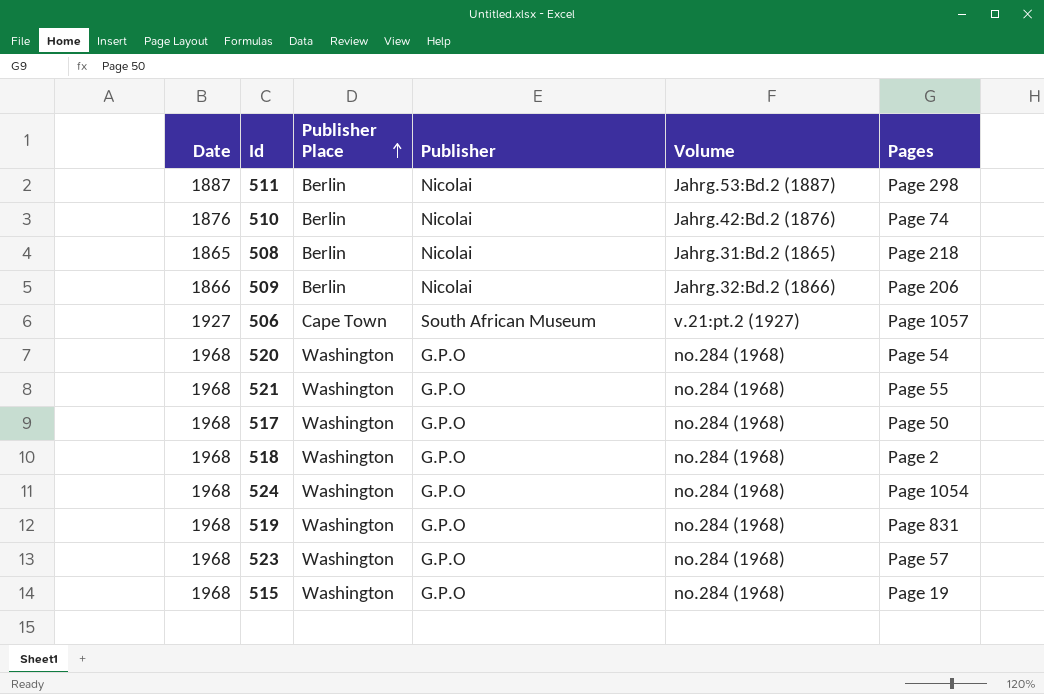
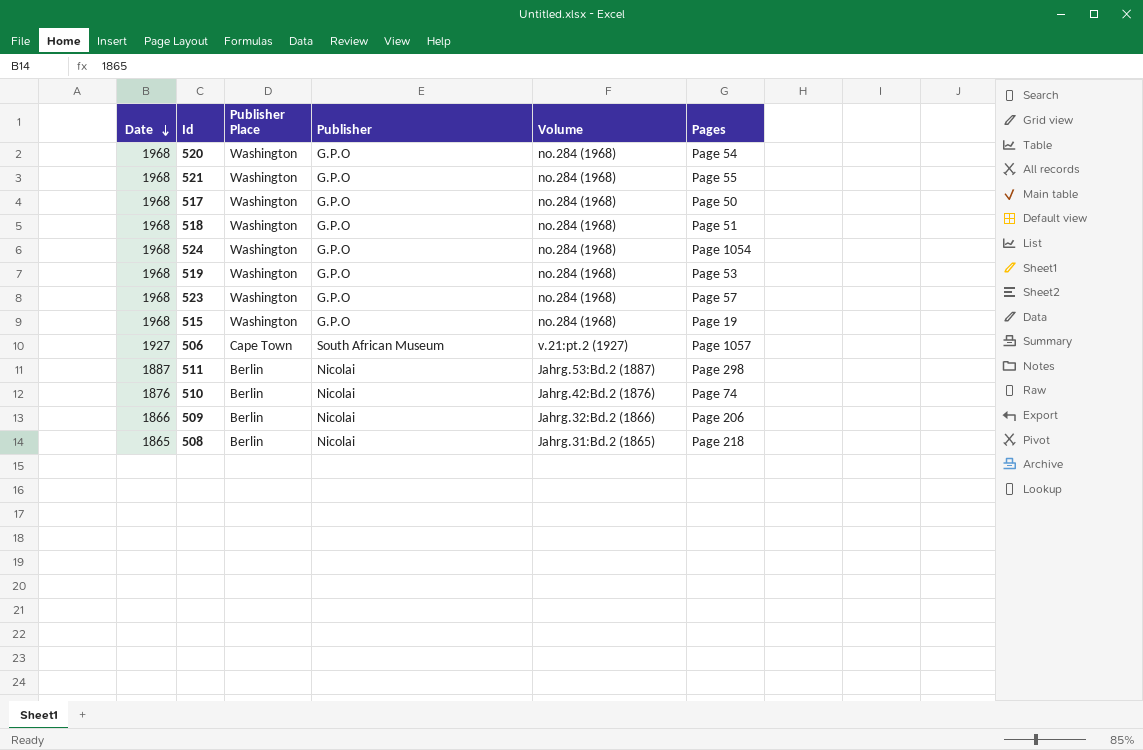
row order: Publisher Place ascending -> Date descending
518 | Pages: Page 2 -> Page 51
519 | Pages: Page 831 -> Page 53

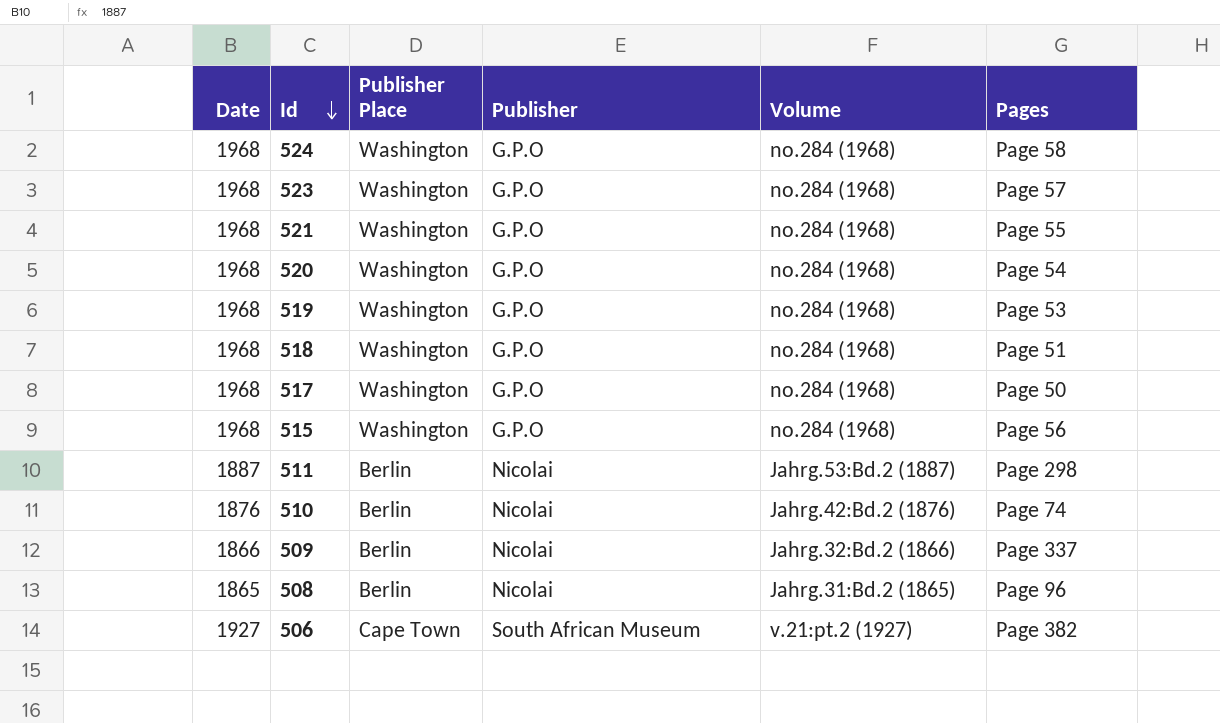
row order: Date descending -> Id descending
524 | Pages: Page 1054 -> Page 58
515 | Pages: Page 19 -> Page 56
509 | Pages: Page 206 -> Page 337
508 | Pages: Page 218 -> Page 96
506 | Pages: Page 1057 -> Page 382

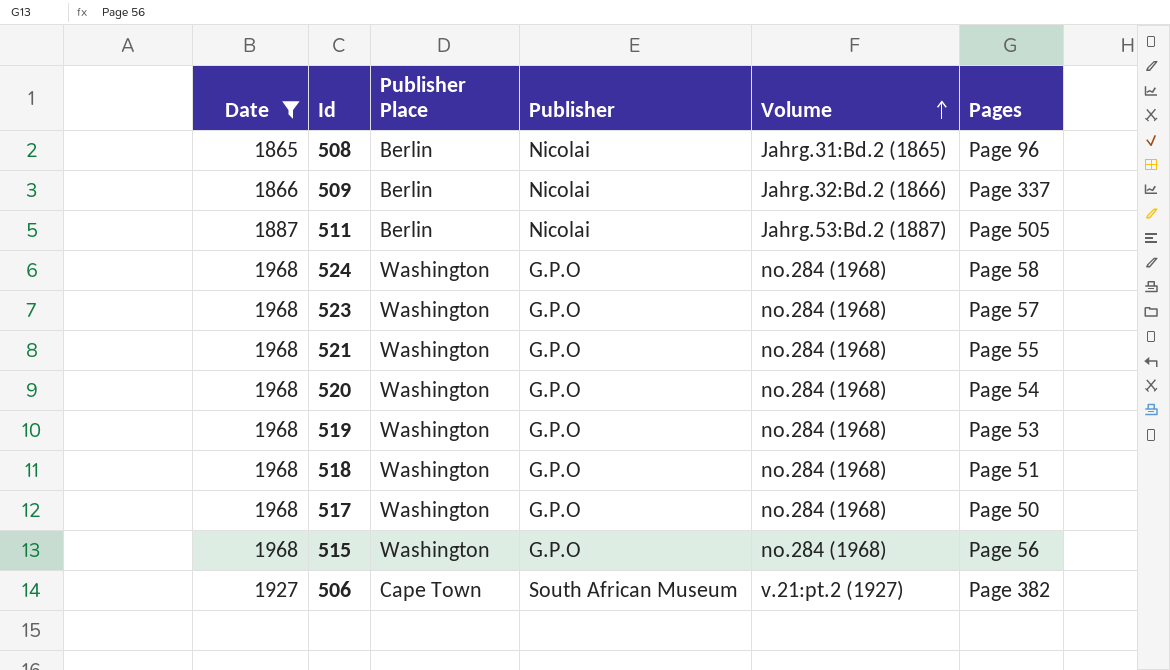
filter: none -> Date != 1876
row order: Id descending -> Volume ascending
511 | Pages: Page 298 -> Page 505

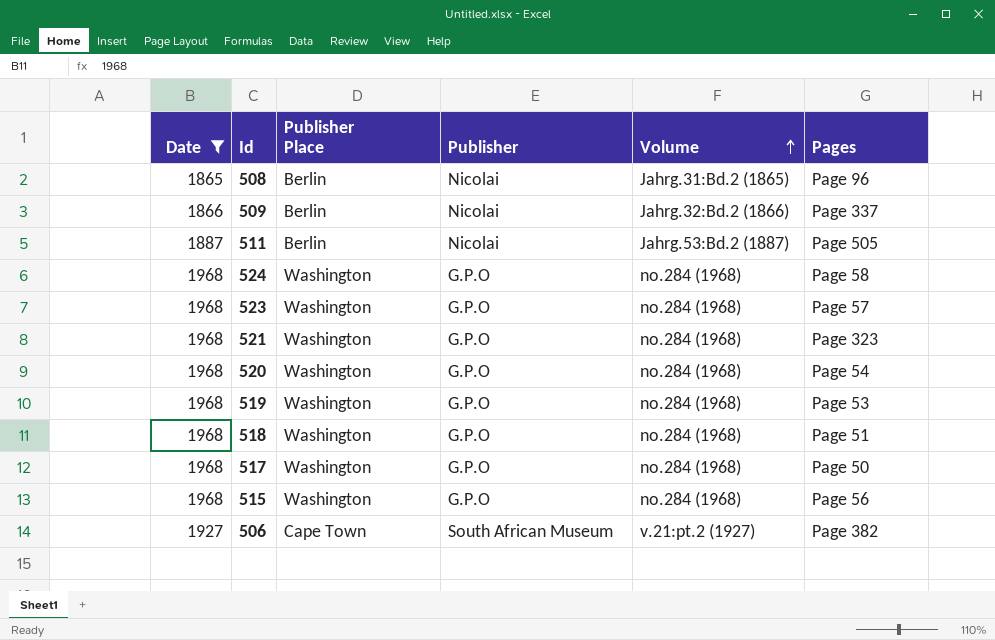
521 | Pages: Page 55 -> Page 323

